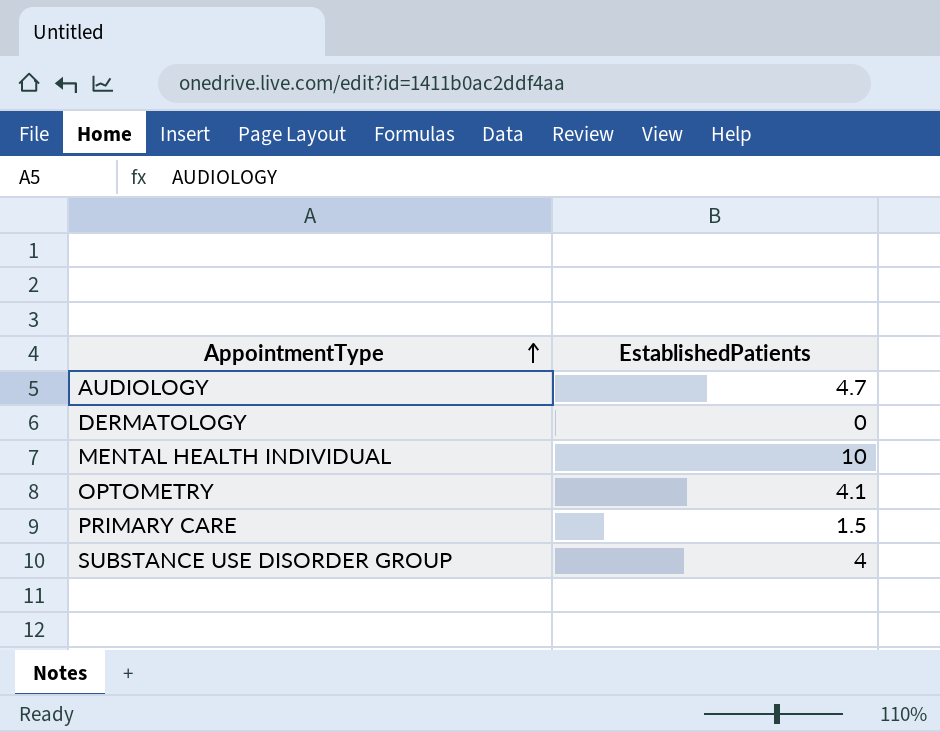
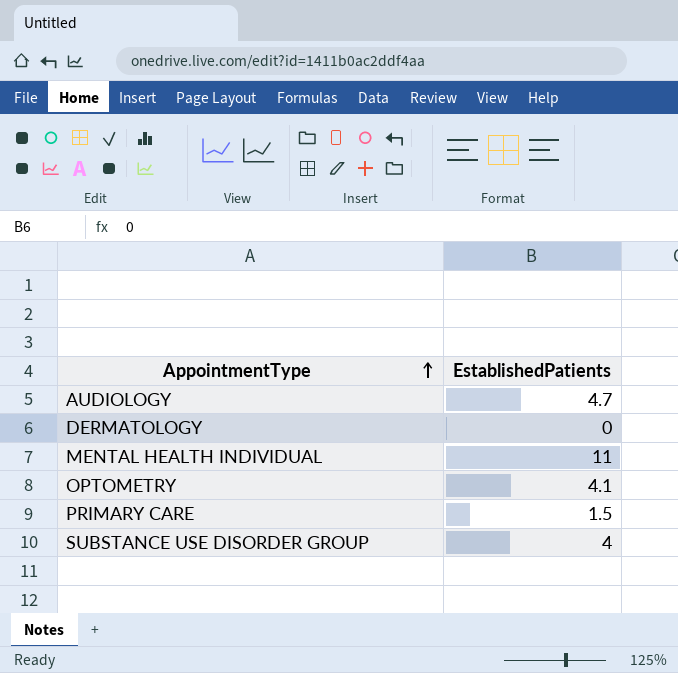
MENTAL HEALTH INDIVIDUAL | EstablishedPatients: 10 -> 11

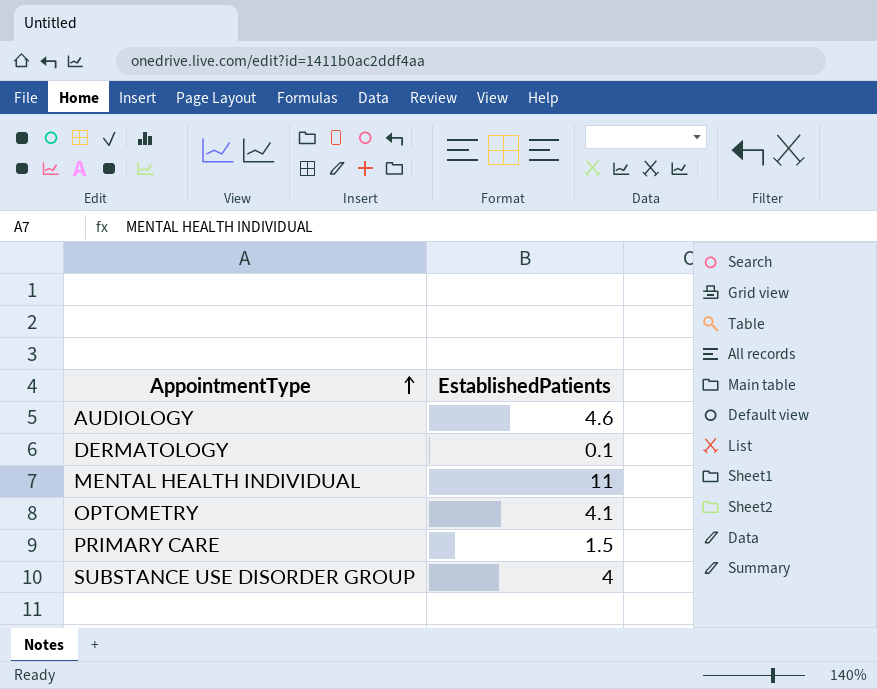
AUDIOLOGY | EstablishedPatients: 4.7 -> 4.6
DERMATOLOGY | EstablishedPatients: 0 -> 0.1

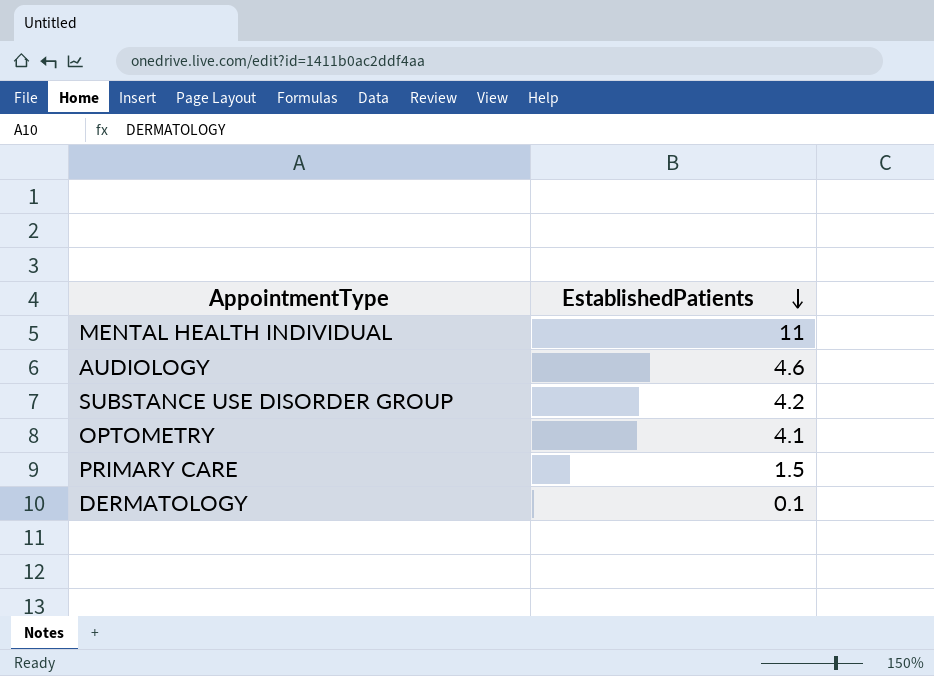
row order: AppointmentType ascending -> EstablishedPatients descending
SUBSTANCE USE DISORDER GROUP | EstablishedPatients: 4 -> 4.2

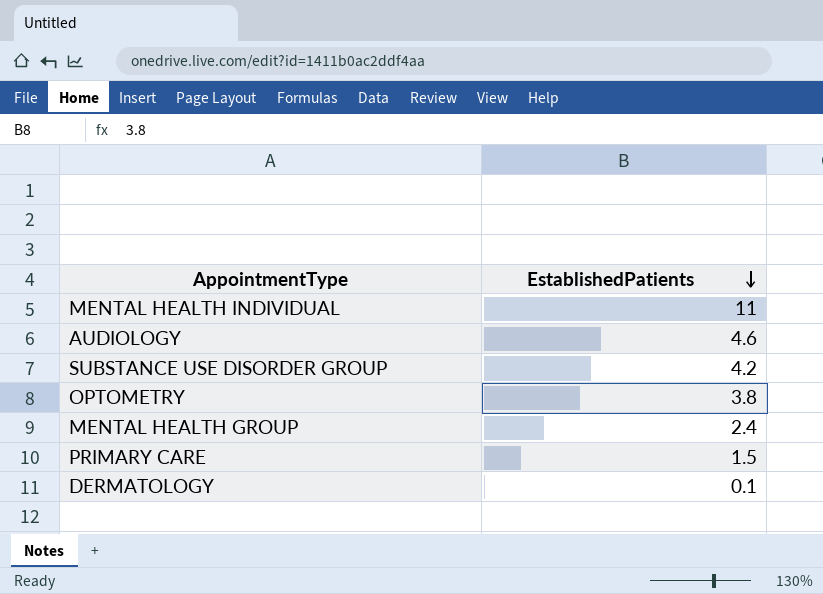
OPTOMETRY | EstablishedPatients: 4.1 -> 3.8
row MENTAL HEALTH GROUP: none -> 2.4

